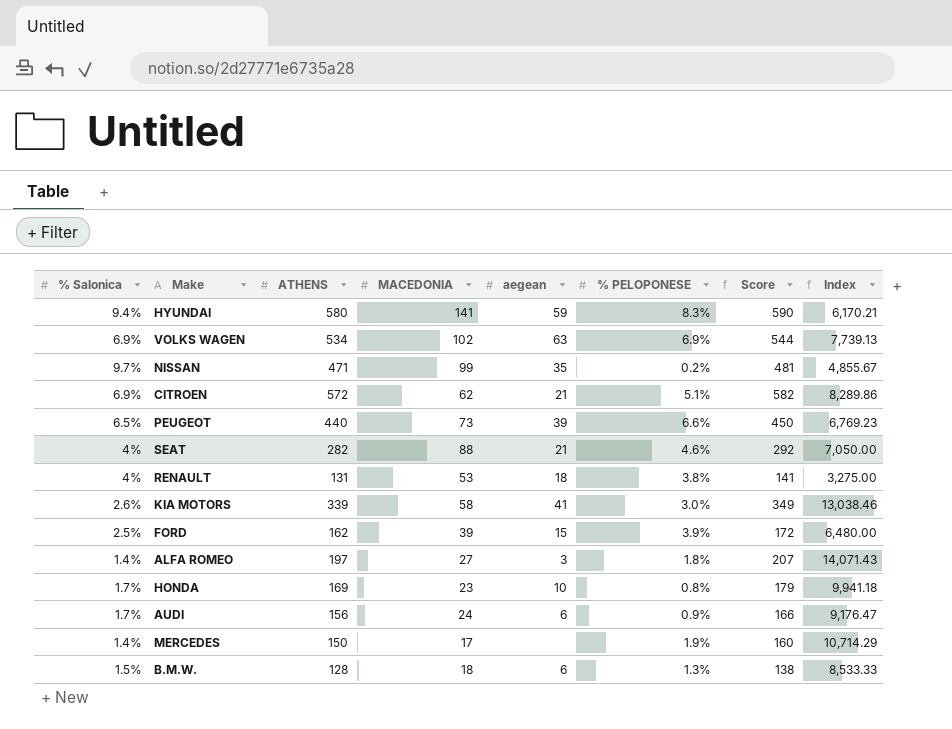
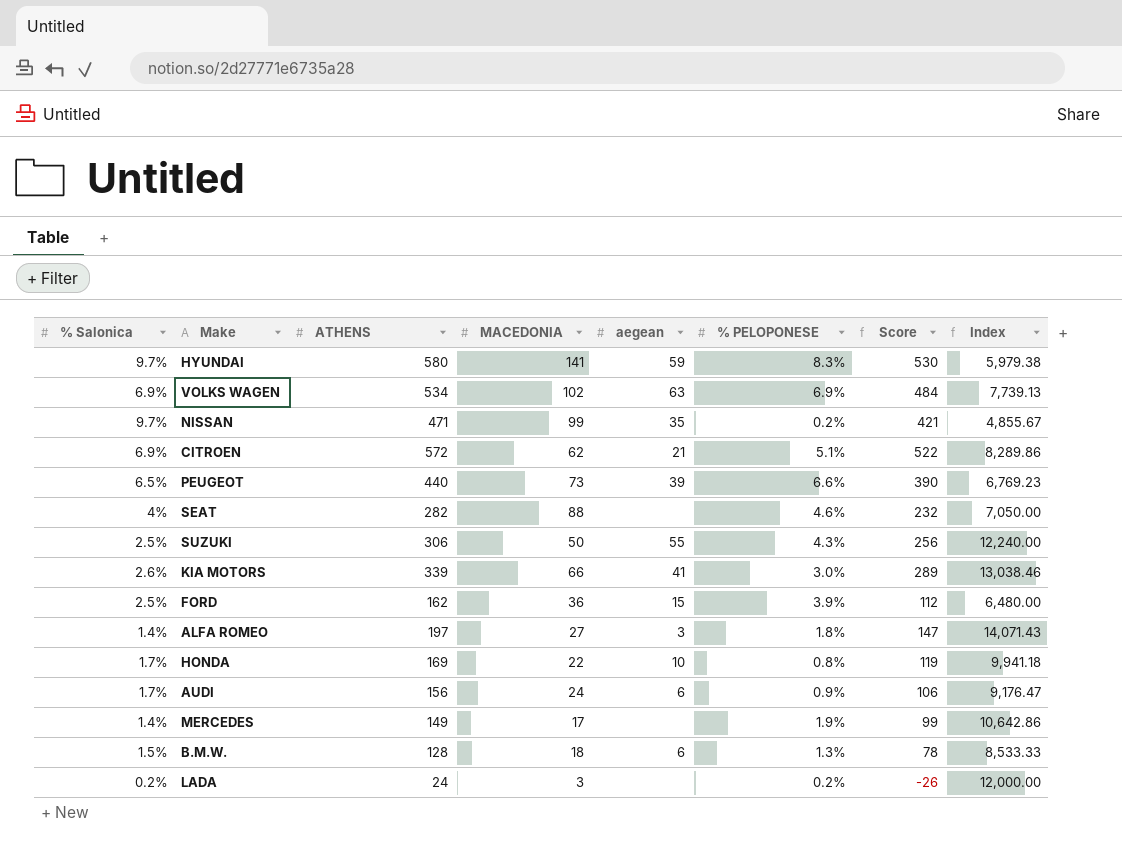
column Score | formula: [ATHENS] + 10 -> [ATHENS] - 50
row RENAULT: 4% | 131 | 53 | 18 | 3.8% | 141 | 3,275.00 -> none
HYUNDAI | % Salonica: 9.4% -> 9.7%
HYUNDAI | Index: 6,170.21 -> 5,979.38
SEAT | aegean: 21 -> none
row SUZUKI: none -> 2.5% | 306 | 50 | 55 | 4.3% | 256 | 12,240.00
KIA MOTORS | MACEDONIA: 58 -> 66
FORD | MACEDONIA: 39 -> 36
HONDA | MACEDONIA: 23 -> 22
MERCEDES | ATHENS: 150 -> 149
MERCEDES | Index: 10,714.29 -> 10,642.86
row LADA: none -> 0.2% | 24 | 3 | none | 0.2% | -26 | 12,000.00

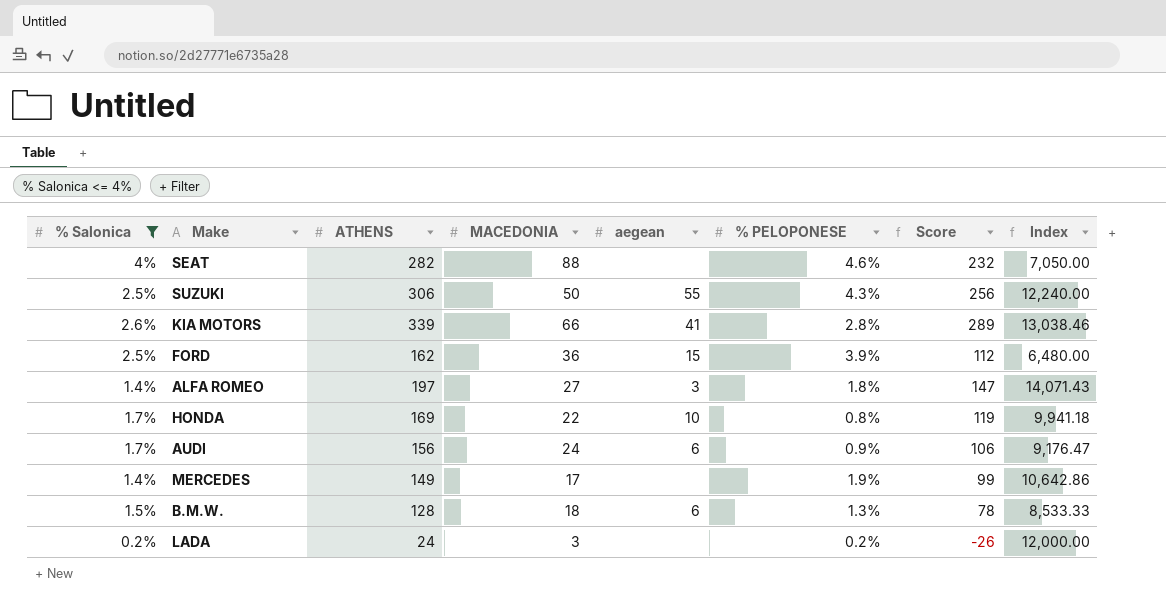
filter: none -> % Salonica <= 4%
KIA MOTORS | % PELOPONESE: 3.0% -> 2.8%

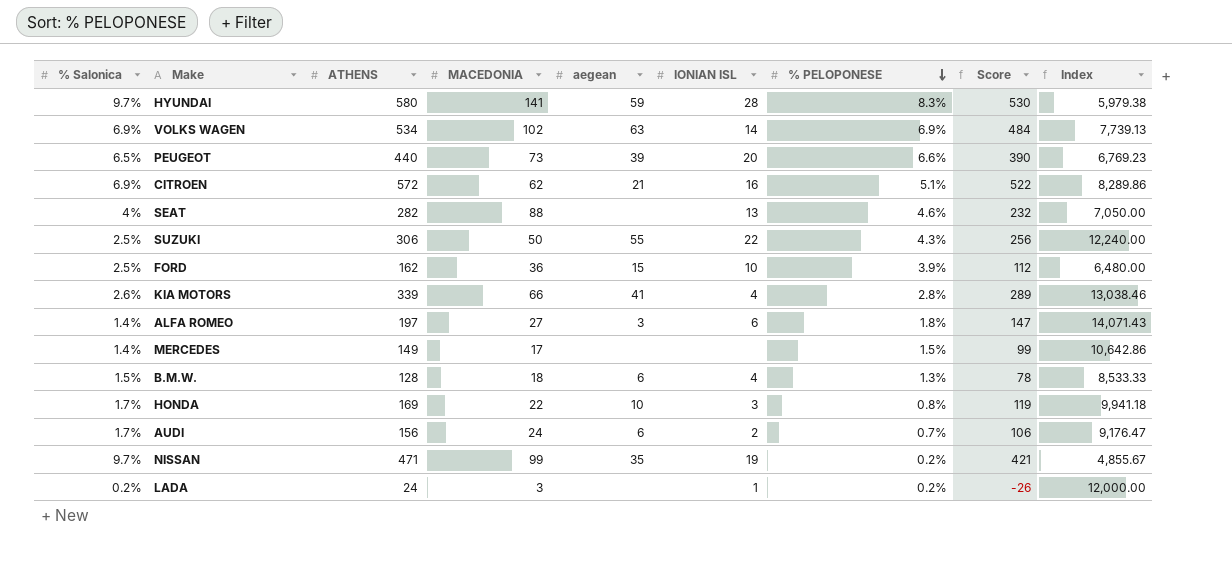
filter: % Salonica <= 4% -> none
row order: none -> % PELOPONESE descending
column IONIAN ISL | position: none -> 6
MERCEDES | % PELOPONESE: 1.9% -> 1.5%
AUDI | % PELOPONESE: 0.9% -> 0.7%

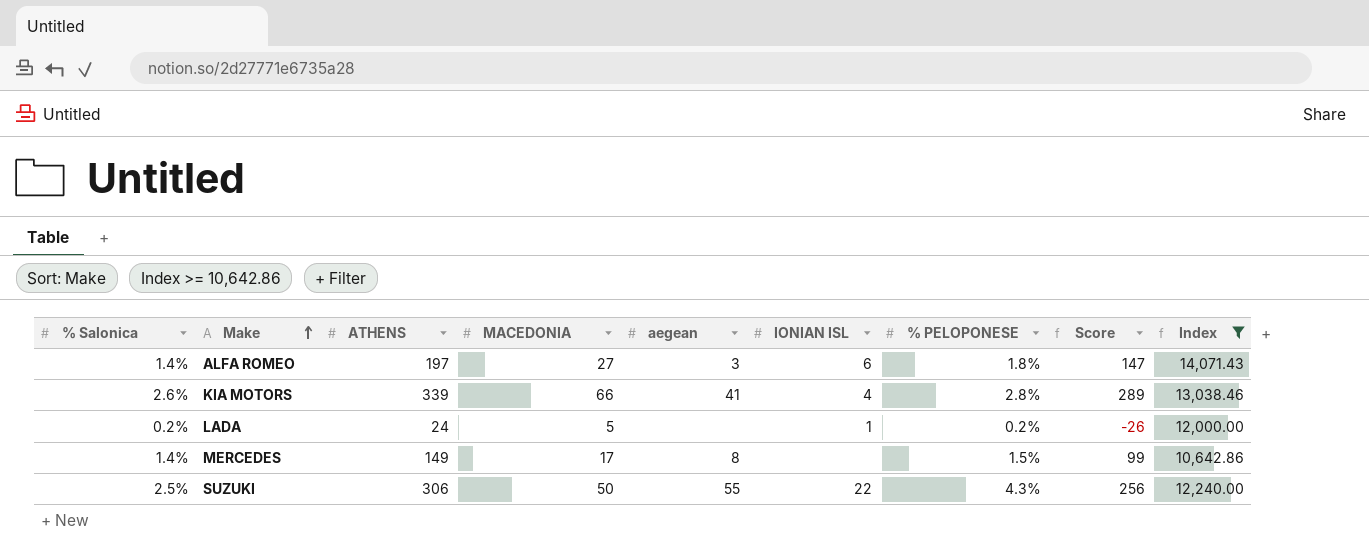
filter: none -> Index >= 10,642.86
row order: % PELOPONESE descending -> Make ascending
LADA | MACEDONIA: 3 -> 5
MERCEDES | aegean: none -> 8

